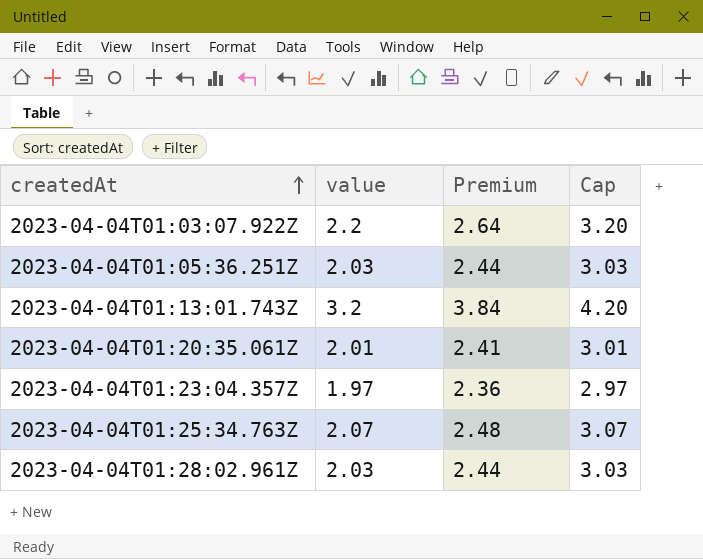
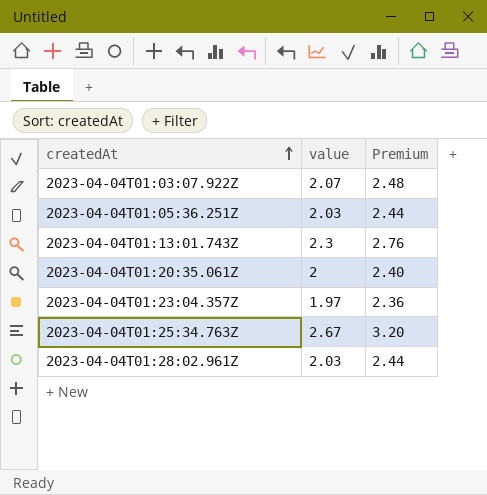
column Cap | formula: [value] + 1 -> none
2023-04-04T01:03:07.922Z | value: 2.2 -> 2.07
2023-04-04T01:03:07.922Z | Premium: 2.64 -> 2.48
2023-04-04T01:13:01.743Z | value: 3.2 -> 2.3
2023-04-04T01:13:01.743Z | Premium: 3.84 -> 2.76
2023-04-04T01:20:35.061Z | value: 2.01 -> 2
2023-04-04T01:20:35.061Z | Premium: 2.41 -> 2.40
2023-04-04T01:25:34.763Z | value: 2.07 -> 2.67
2023-04-04T01:25:34.763Z | Premium: 2.48 -> 3.20

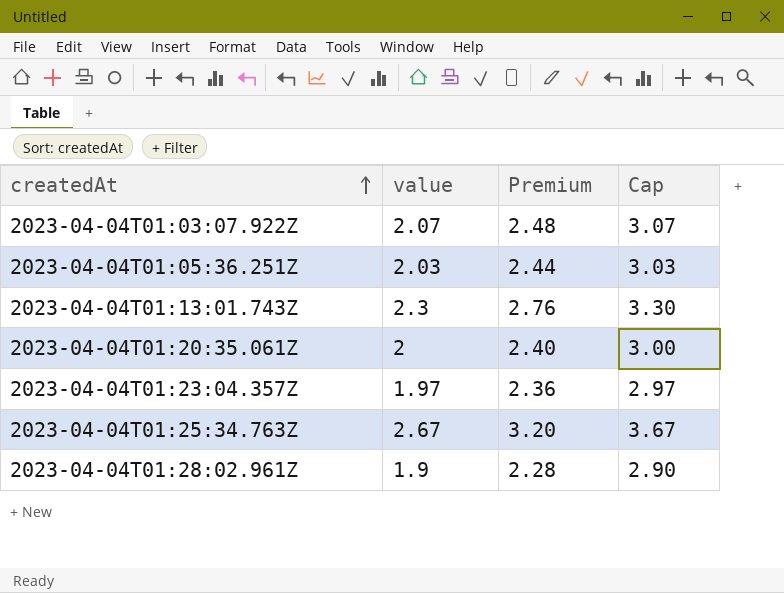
column Cap | formula: none -> [value] + 1
2023-04-04T01:28:02.961Z | value: 2.03 -> 1.9
2023-04-04T01:28:02.961Z | Premium: 2.44 -> 2.28

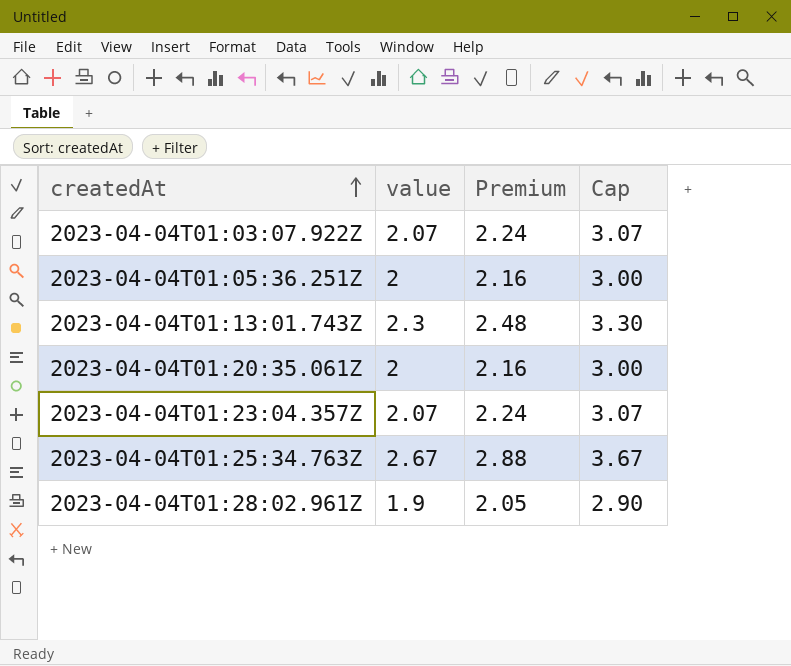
column Premium | formula: [value] * 1.2 -> [value] * 1.08
2023-04-04T01:05:36.251Z | value: 2.03 -> 2
2023-04-04T01:05:36.251Z | Cap: 3.03 -> 3.00
2023-04-04T01:23:04.357Z | value: 1.97 -> 2.07
2023-04-04T01:23:04.357Z | Cap: 2.97 -> 3.07

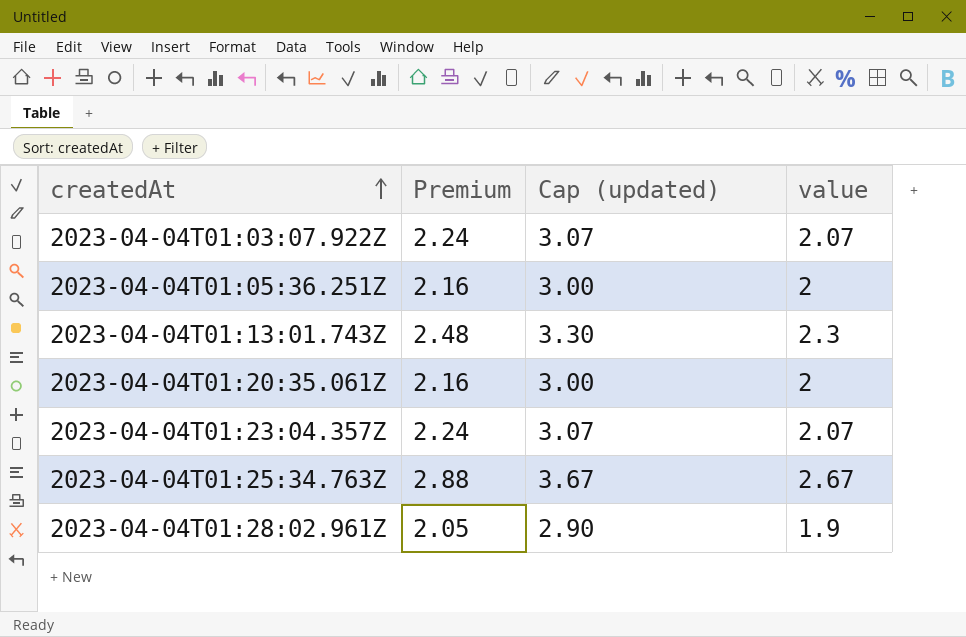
column name: Cap -> Cap (updated)
column value | position: 2 -> 4

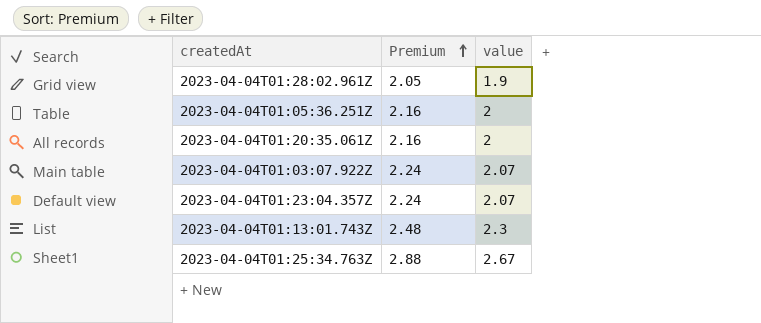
row order: createdAt ascending -> Premium ascending
column Cap (updated) | formula: [value] + 1 -> none

